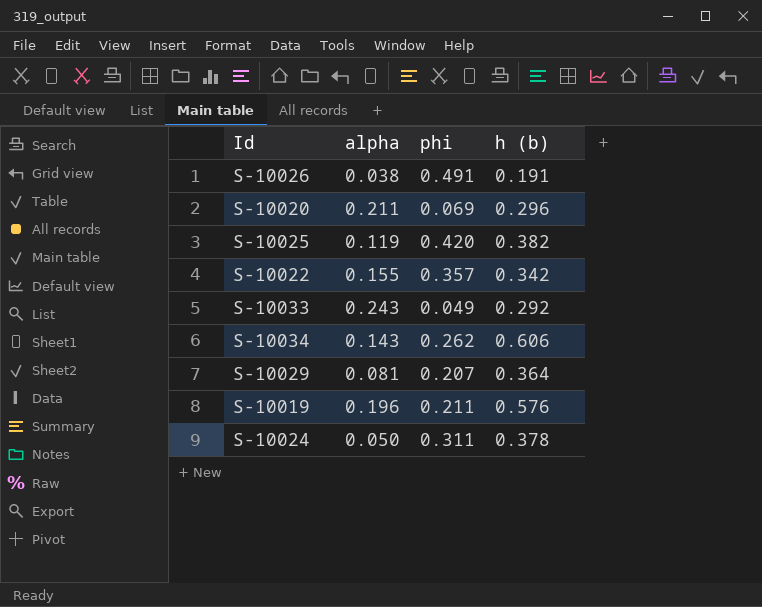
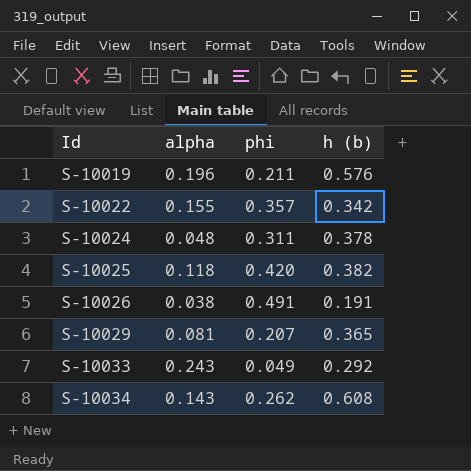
row order: none -> Id ascending
row S-10020: 0.211 | 0.069 | 0.296 -> none
S-10024 | alpha: 0.050 -> 0.048
S-10025 | alpha: 0.119 -> 0.118
S-10029 | h (b): 0.364 -> 0.365
S-10034 | h (b): 0.606 -> 0.608

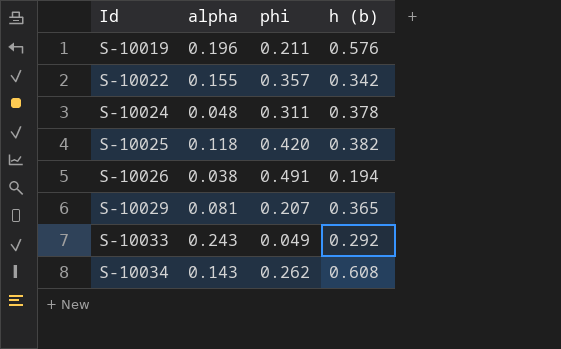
S-10026 | h (b): 0.191 -> 0.194

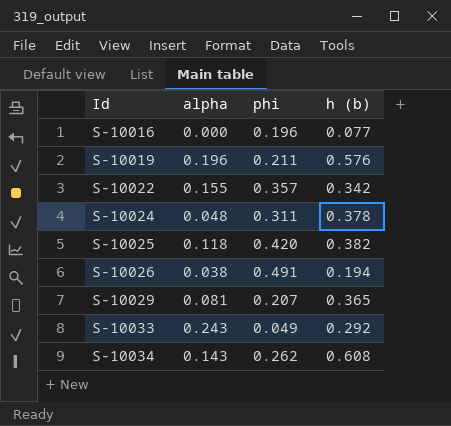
row S-10016: none -> 0.000 | 0.196 | 0.077

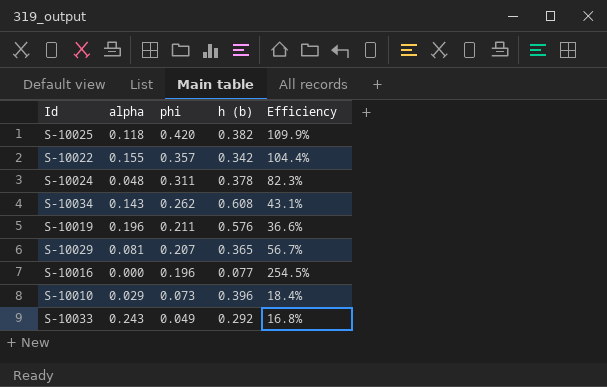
row order: Id ascending -> phi descending
column Efficiency | formula: none -> [phi] / [h (b)]
row S-10026: 0.038 | 0.491 | 0.194 -> none
row S-10010: none -> 0.029 | 0.073 | 0.396 | 18.4%

